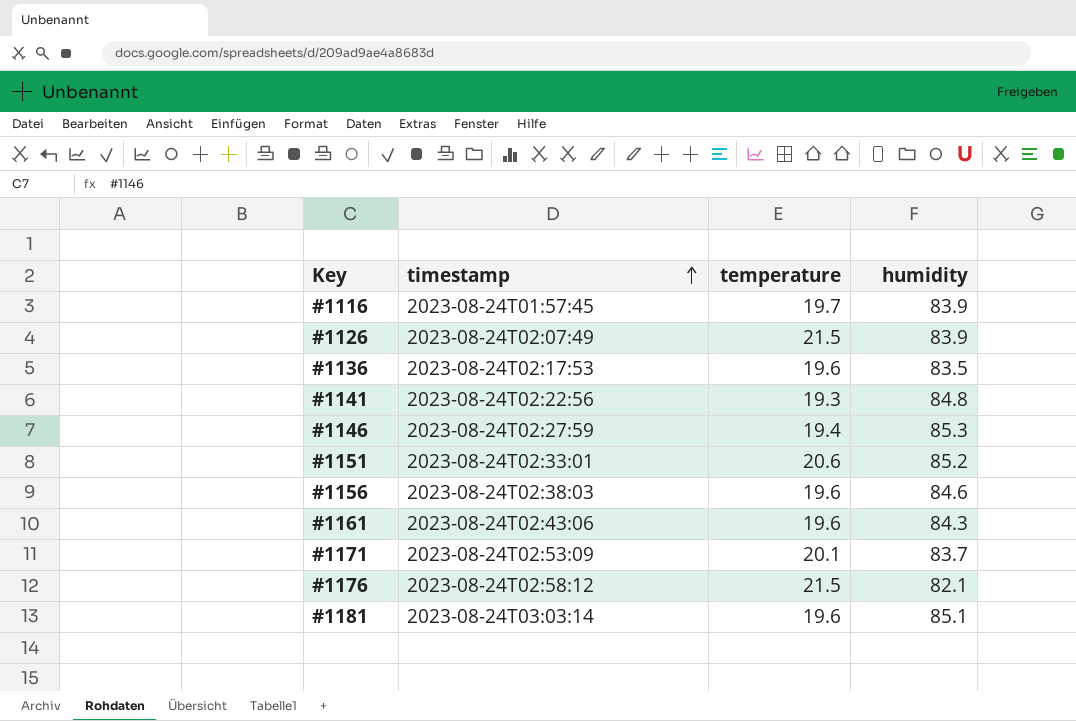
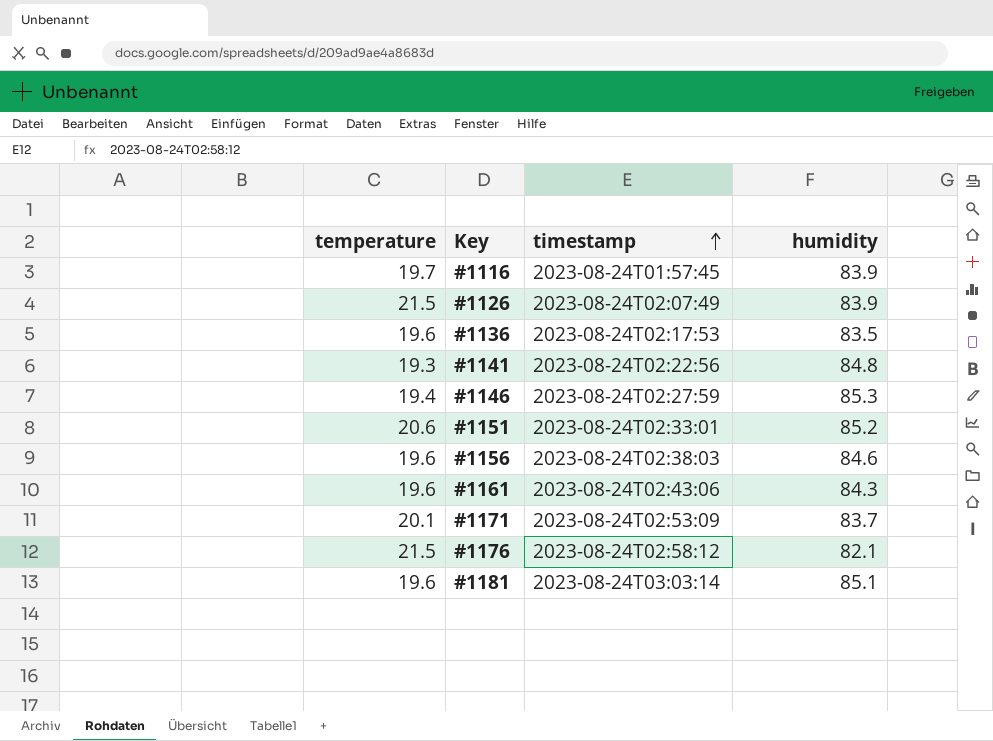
column temperature | position: 3 -> 1

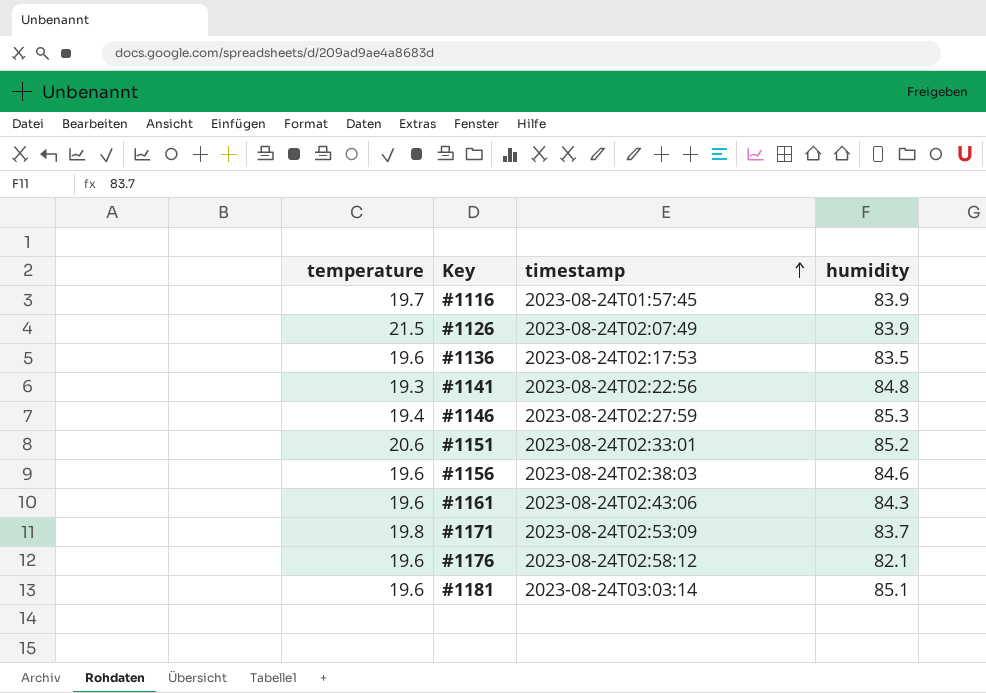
#1171 | temperature: 20.1 -> 19.8
#1176 | temperature: 21.5 -> 19.6

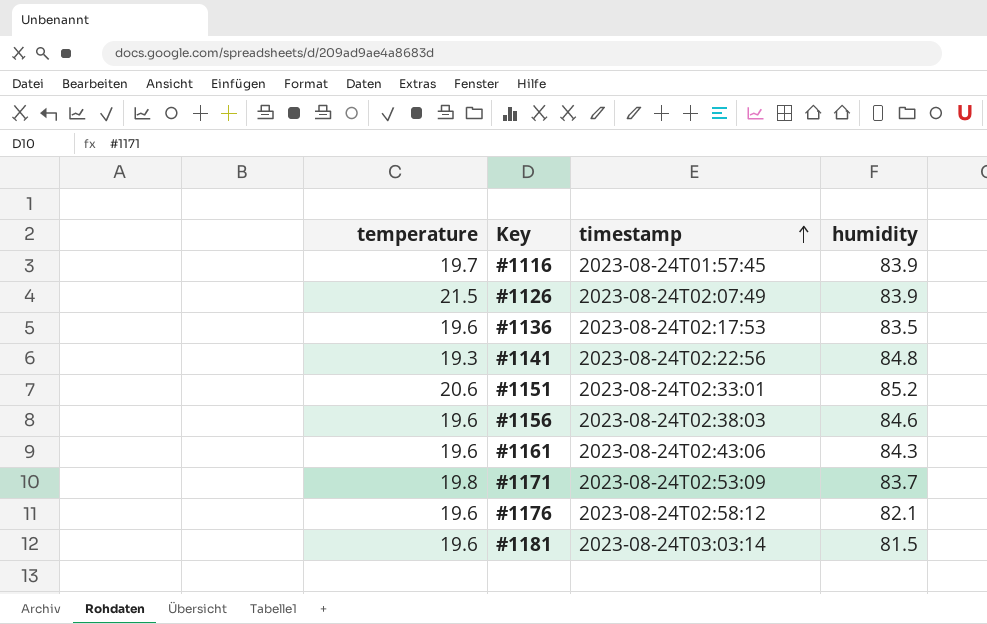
row #1146: 19.4 | 2023-08-24T02:27:59 | 85.3 -> none
#1181 | humidity: 85.1 -> 81.5

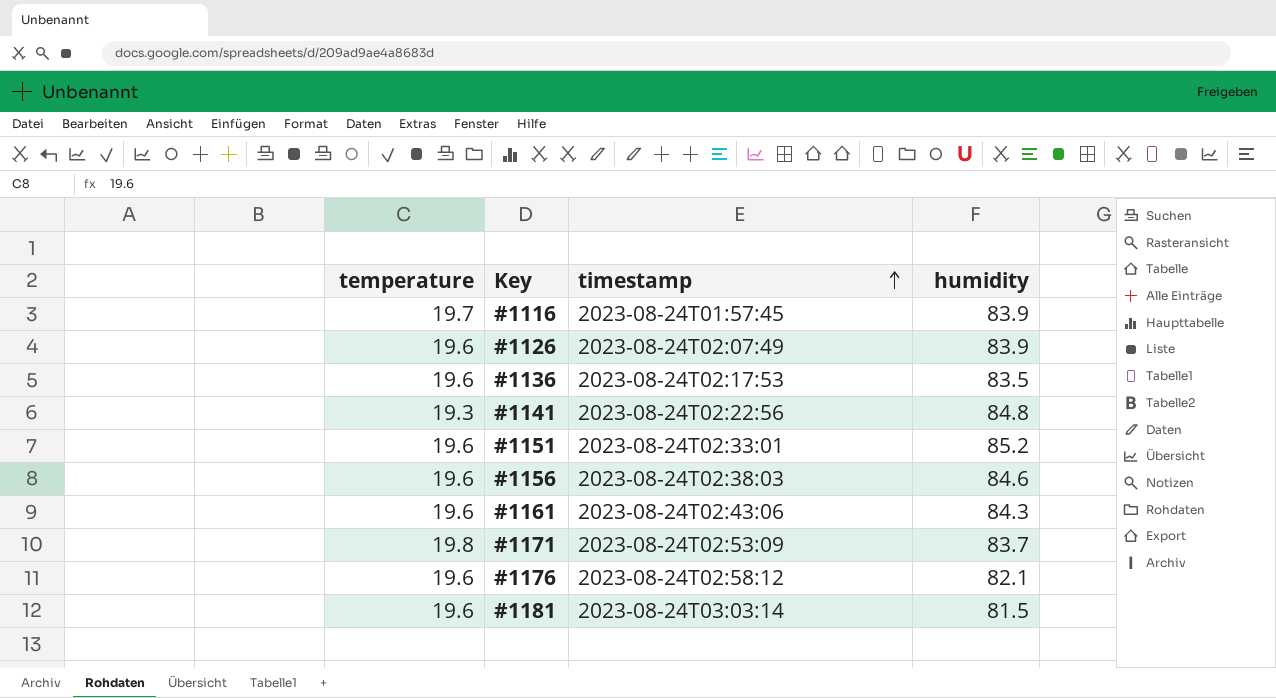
#1126 | temperature: 21.5 -> 19.6
#1151 | temperature: 20.6 -> 19.6

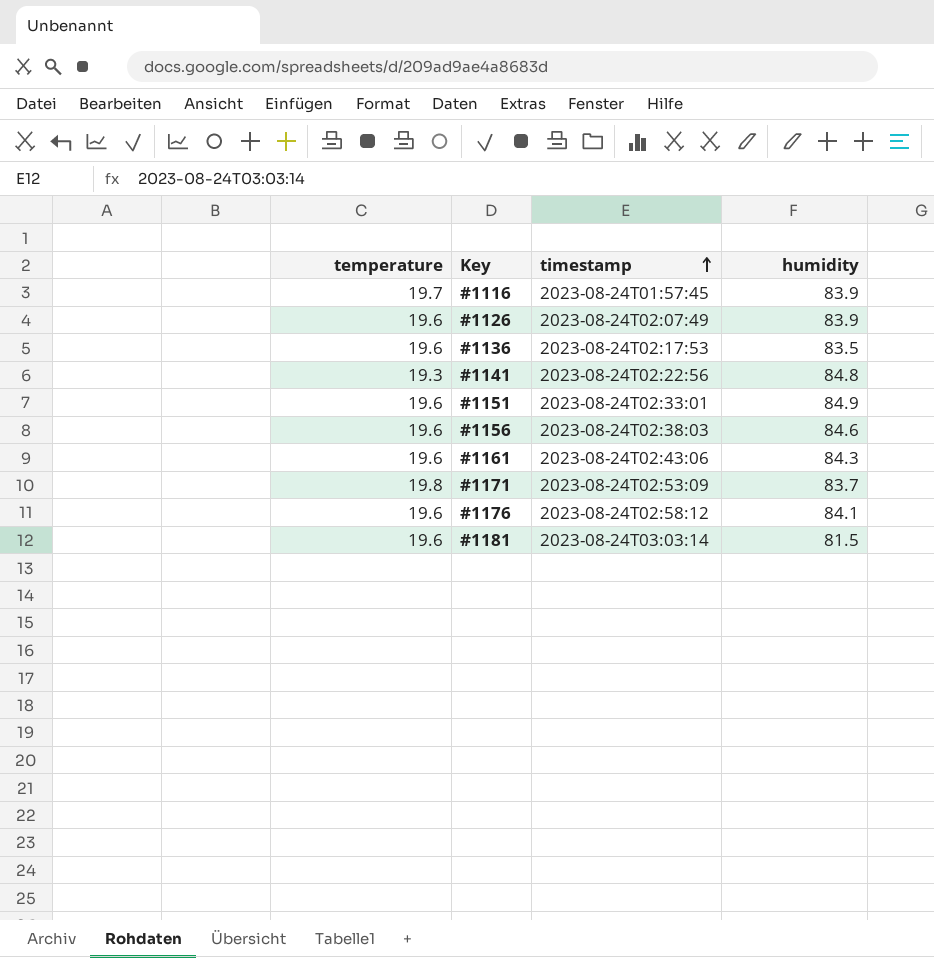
#1151 | humidity: 85.2 -> 84.9
#1176 | humidity: 82.1 -> 84.1

